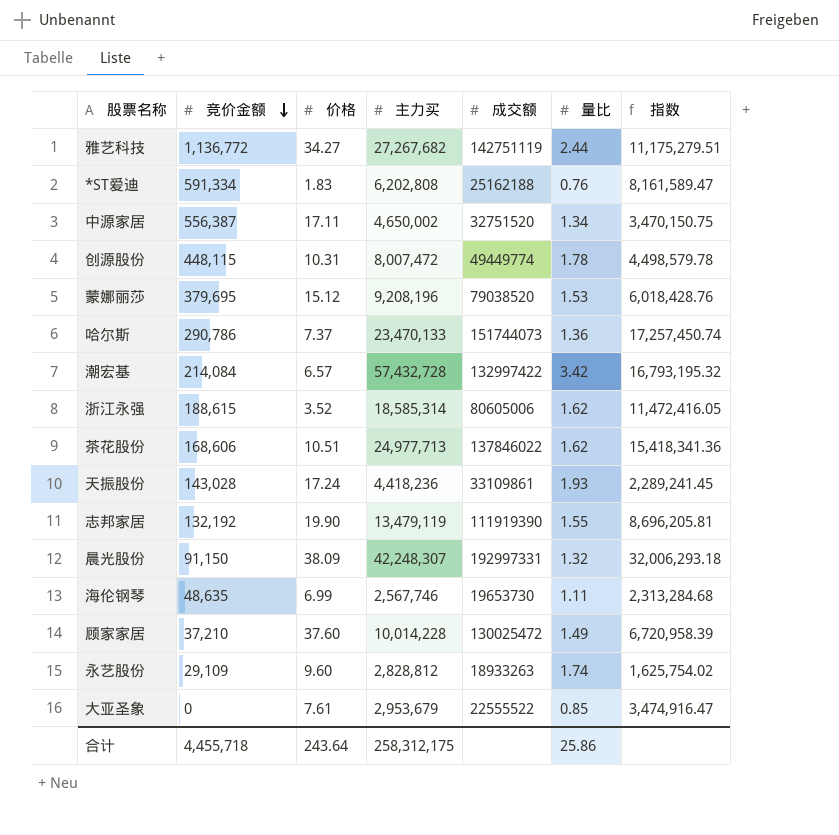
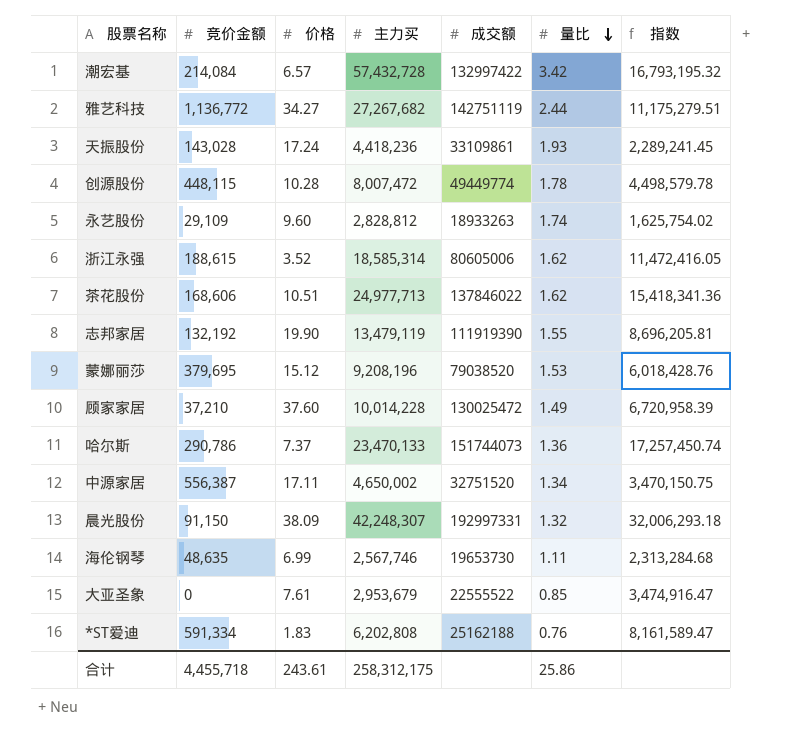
row order: 竞价金额 descending -> 量比 descending
创源股份 | 价格: 10.31 -> 10.28
合计 | 价格: 243.64 -> 243.61

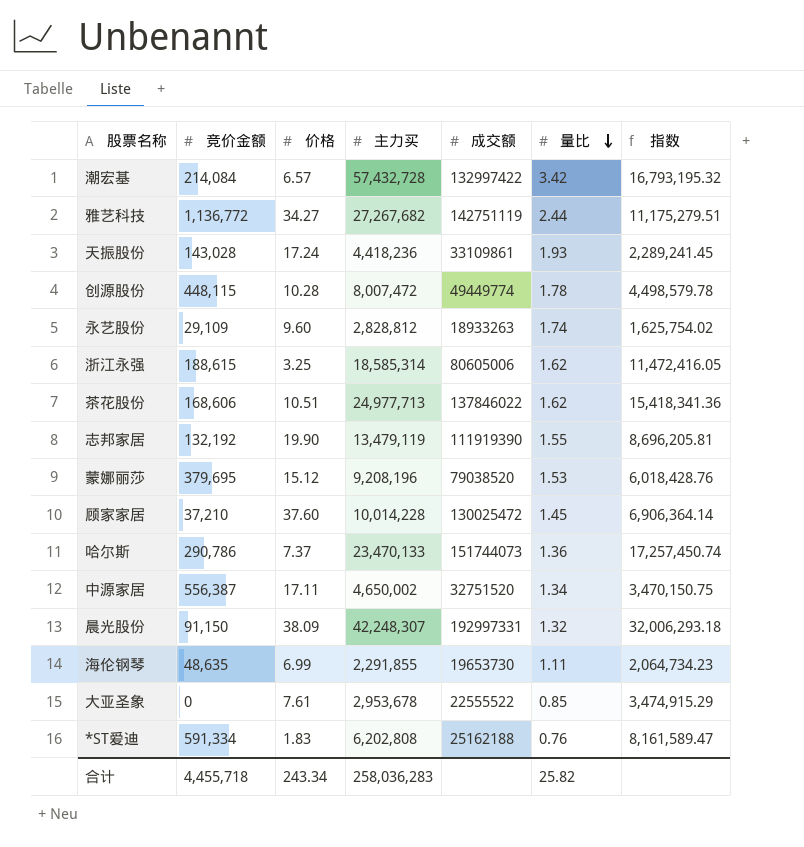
浙江永强 | 价格: 3.52 -> 3.25
顾家家居 | 量比: 1.49 -> 1.45
顾家家居 | 指数: 6,720,958.39 -> 6,906,364.14
海伦钢琴 | 主力买: 2,567,746 -> 2,291,855
海伦钢琴 | 指数: 2,313,284.68 -> 2,064,734.23
大亚圣象 | 主力买: 2,953,679 -> 2,953,678
大亚圣象 | 指数: 3,474,916.47 -> 3,474,915.29
合计 | 价格: 243.61 -> 243.34
合计 | 主力买: 258,312,175 -> 258,036,283
合计 | 量比: 25.86 -> 25.82

